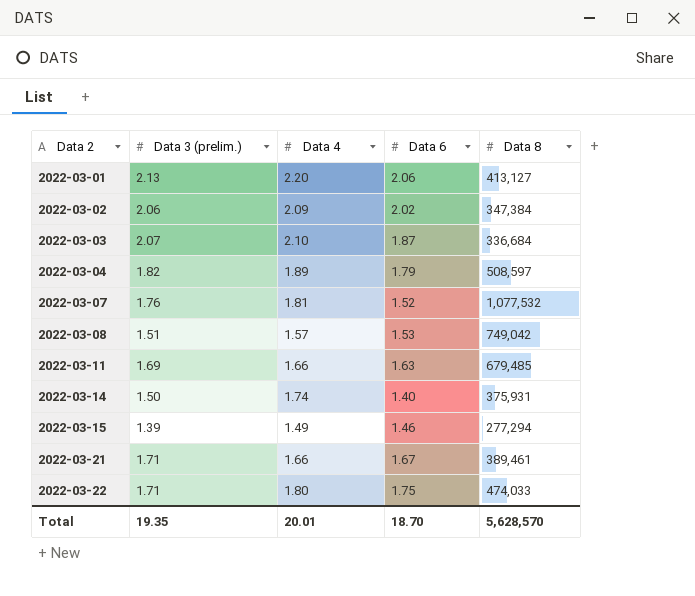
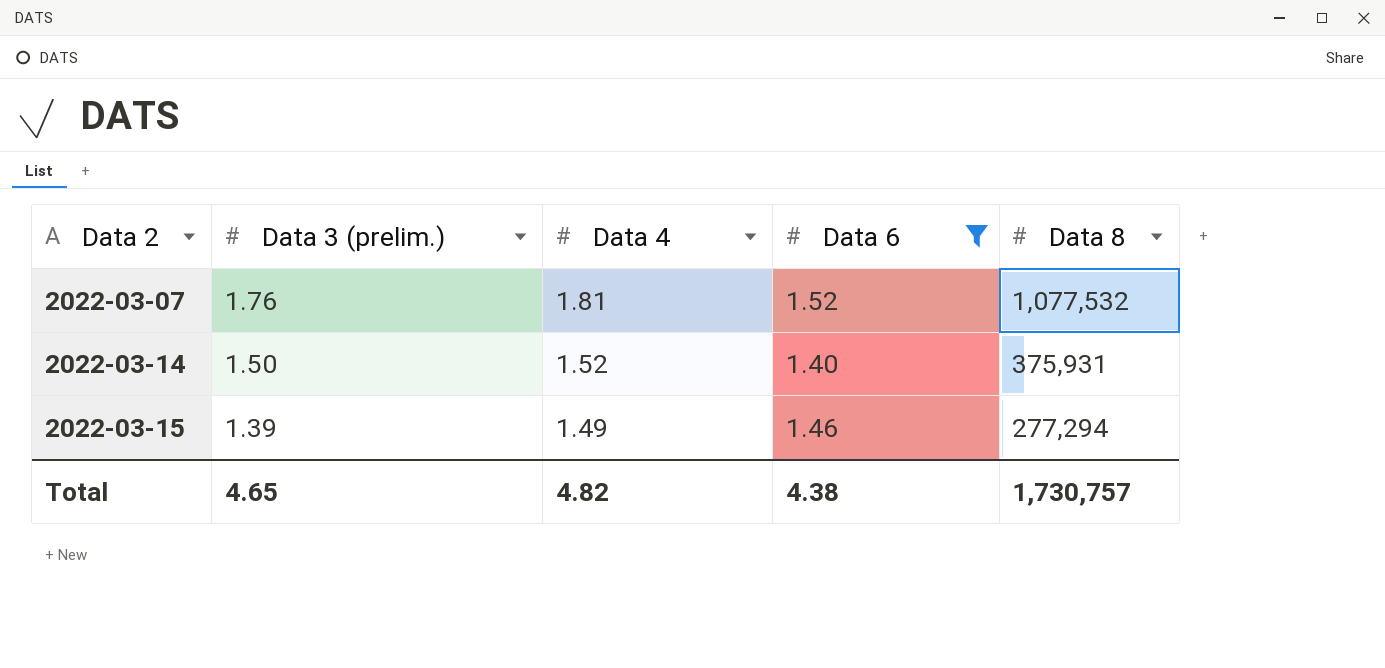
filter: none -> Data 6 <= 1.52
2022-03-14 | Data 4: 1.74 -> 1.52
Total | Data 3 (prelim.): 19.35 -> 4.65
Total | Data 4: 20.01 -> 4.82
Total | Data 6: 18.70 -> 4.38
Total | Data 8: 5,628,570 -> 1,730,757

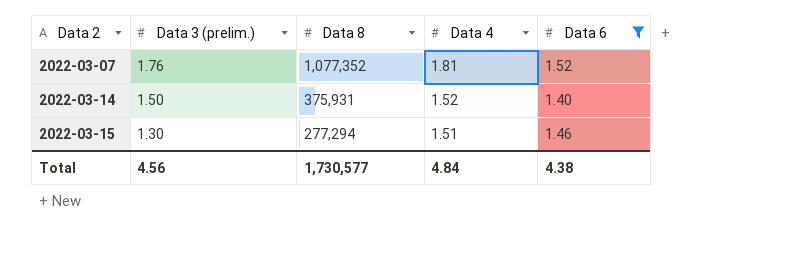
column Data 8 | position: 5 -> 3
2022-03-07 | Data 8: 1,077,532 -> 1,077,352
2022-03-15 | Data 3 (prelim.): 1.39 -> 1.30
2022-03-15 | Data 4: 1.49 -> 1.51
Total | Data 3 (prelim.): 4.65 -> 4.56
Total | Data 8: 1,730,757 -> 1,730,577
Total | Data 4: 4.82 -> 4.84

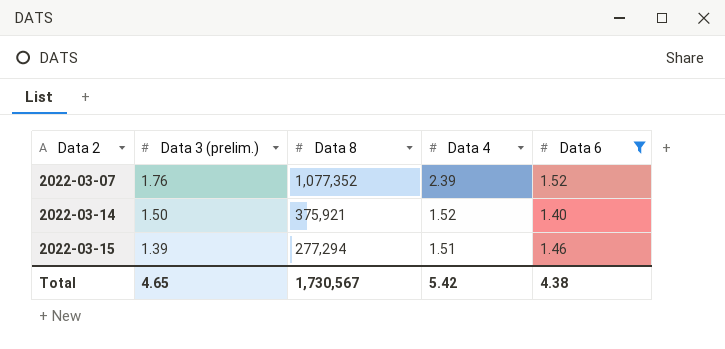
2022-03-07 | Data 4: 1.81 -> 2.39
2022-03-14 | Data 8: 375,931 -> 375,921
2022-03-15 | Data 3 (prelim.): 1.30 -> 1.39
Total | Data 3 (prelim.): 4.56 -> 4.65
Total | Data 8: 1,730,577 -> 1,730,567
Total | Data 4: 4.84 -> 5.42

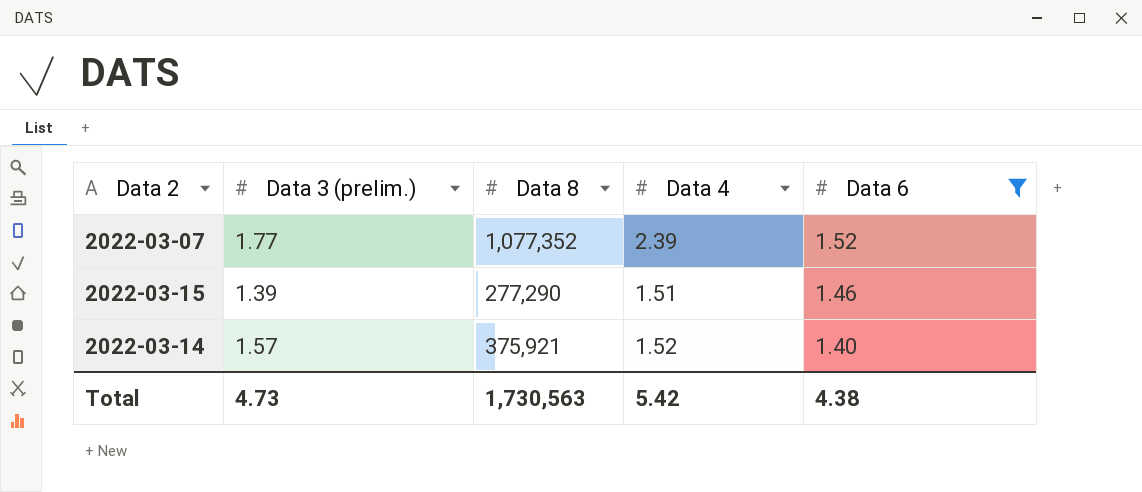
row order: Data 2 ascending -> Data 6 descending
2022-03-07 | Data 3 (prelim.): 1.76 -> 1.77
2022-03-15 | Data 8: 277,294 -> 277,290
2022-03-14 | Data 3 (prelim.): 1.50 -> 1.57
Total | Data 3 (prelim.): 4.65 -> 4.73
Total | Data 8: 1,730,567 -> 1,730,563

